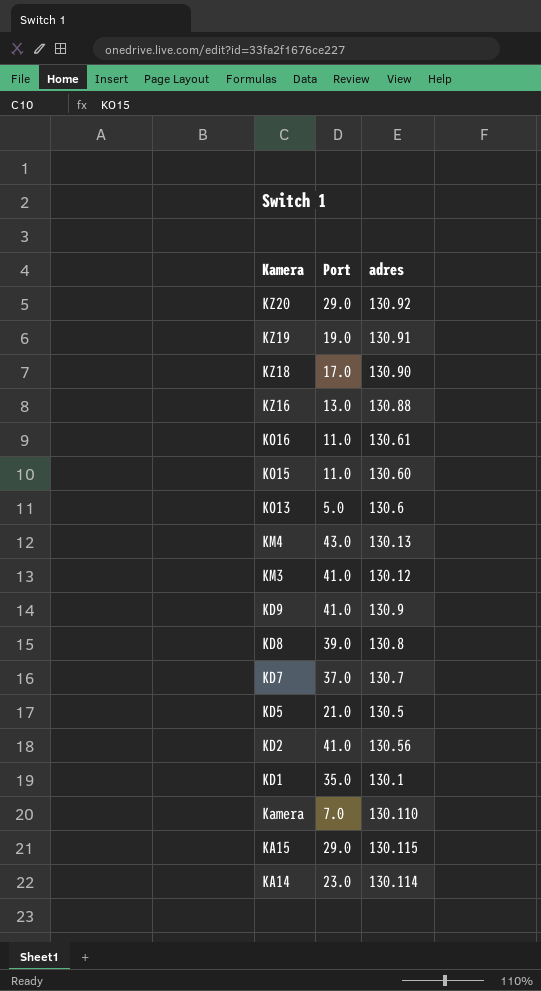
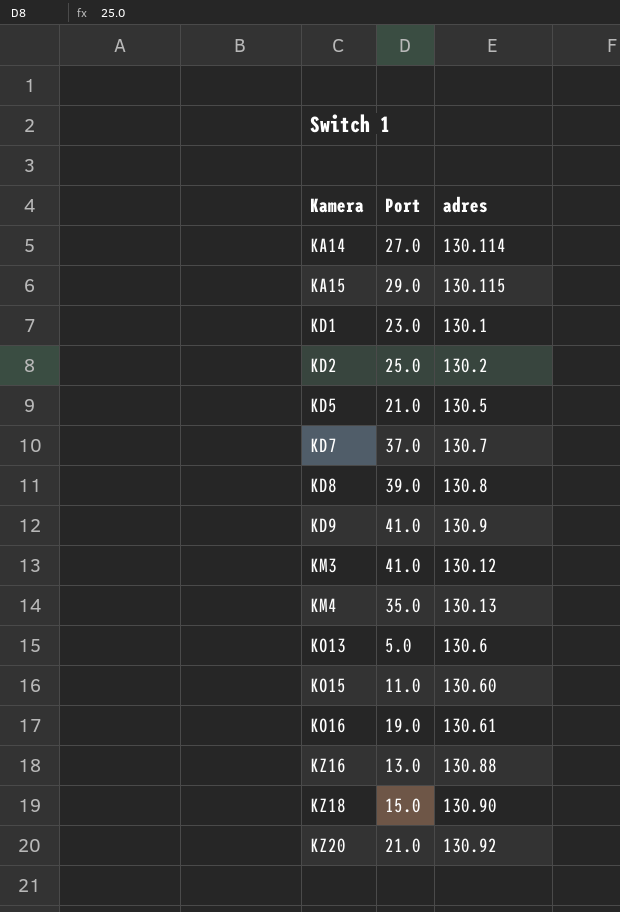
row order: Kamera descending -> Kamera ascending
row KZ19: 19.0 | 130.91 -> none
row Kamera: 7.0 | 130.110 -> none
KA14 | Port: 23.0 -> 27.0
KD1 | Port: 35.0 -> 23.0
KD2 | Port: 41.0 -> 25.0
KD2 | adres: 130.56 -> 130.2
KM4 | Port: 43.0 -> 35.0
KO16 | Port: 11.0 -> 19.0
KZ18 | Port: 17.0 -> 15.0
KZ20 | Port: 29.0 -> 21.0

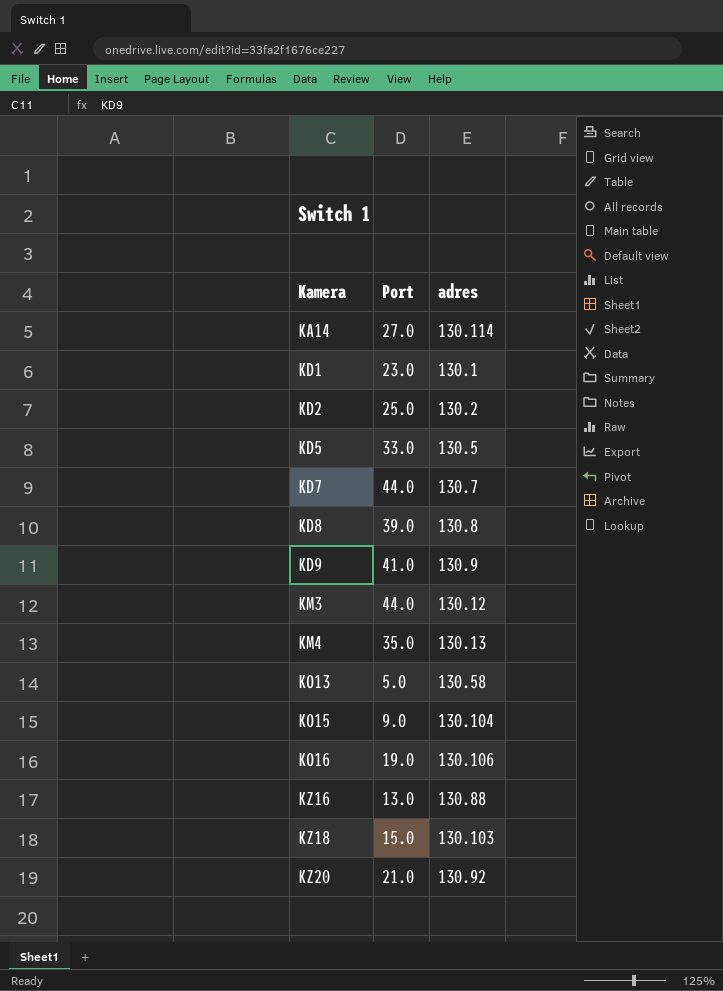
row KA15: 29.0 | 130.115 -> none
KD5 | Port: 21.0 -> 33.0
KD7 | Port: 37.0 -> 44.0
KM3 | Port: 41.0 -> 44.0
KO13 | adres: 130.6 -> 130.58
KO15 | Port: 11.0 -> 9.0
KO15 | adres: 130.60 -> 130.104
KO16 | adres: 130.61 -> 130.106
KZ18 | adres: 130.90 -> 130.103

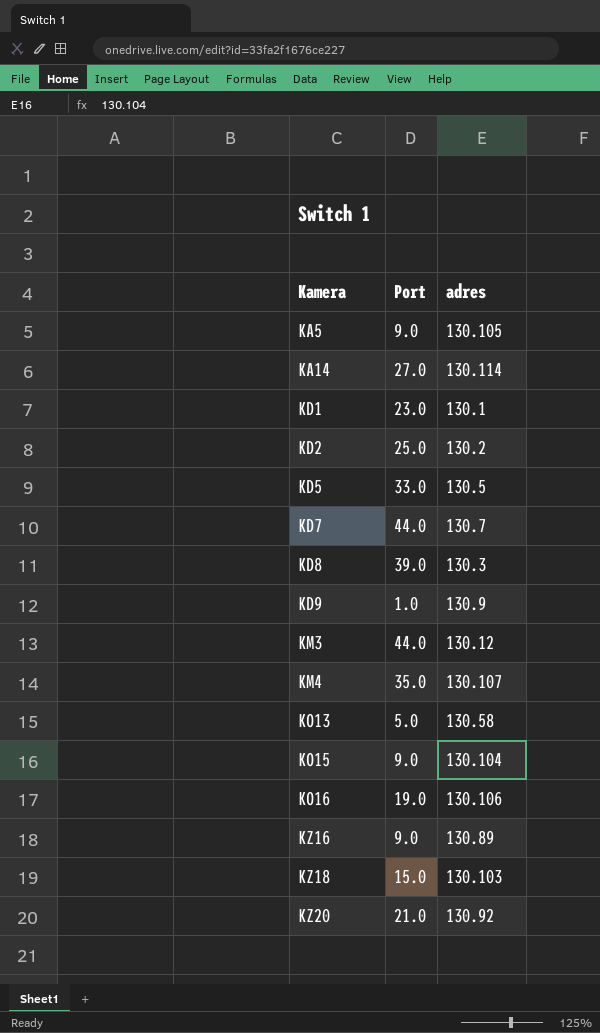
row KA5: none -> 9.0 | 130.105
KD8 | adres: 130.8 -> 130.3
KD9 | Port: 41.0 -> 1.0
KM4 | adres: 130.13 -> 130.107
KZ16 | Port: 13.0 -> 9.0
KZ16 | adres: 130.88 -> 130.89

